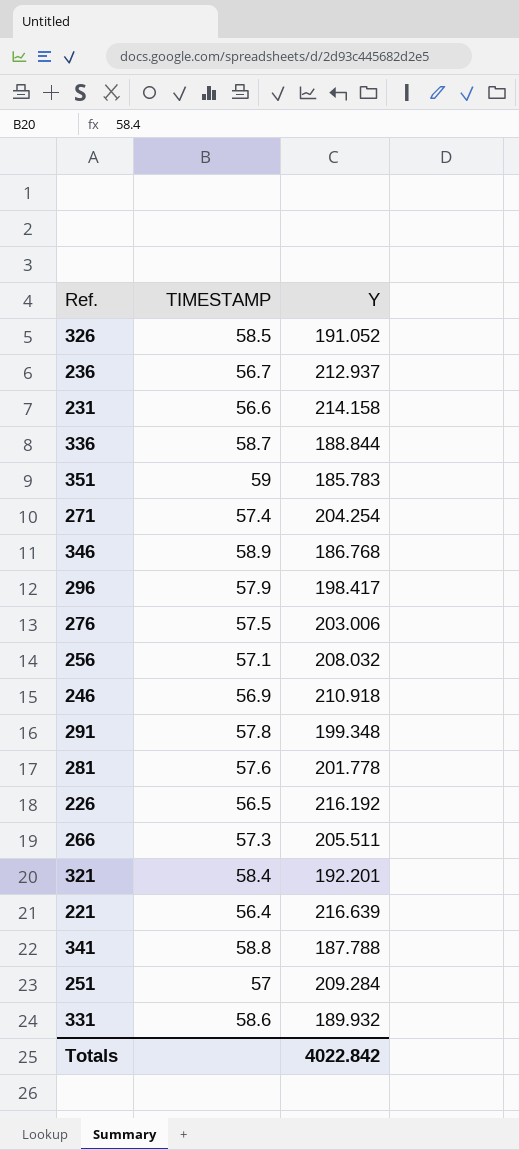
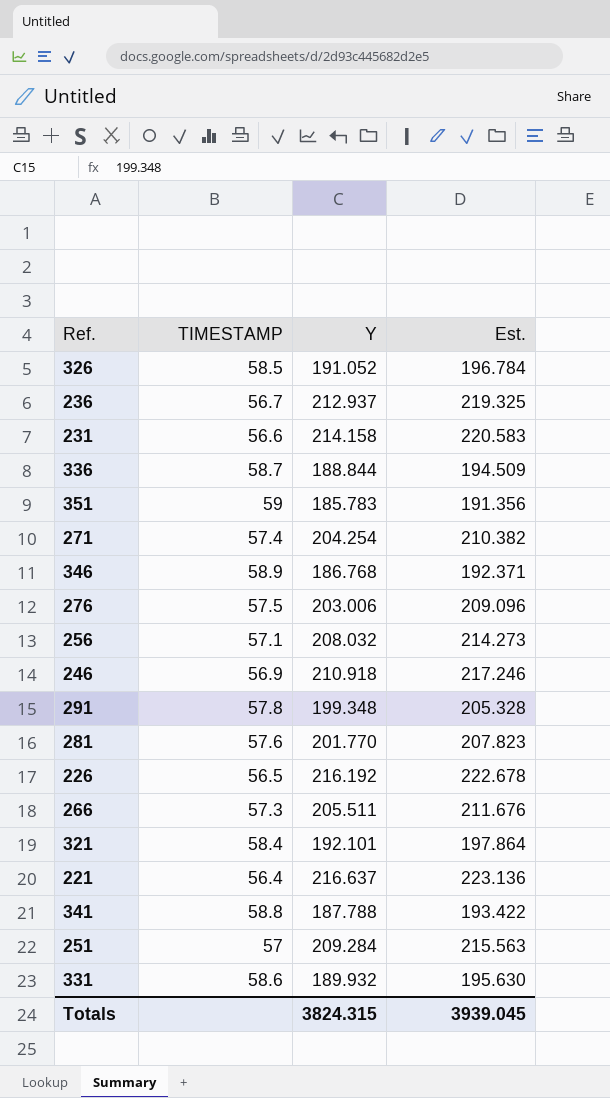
column Est. | formula: none -> [Y] * 1.03
row 296: 57.9 | 198.417 -> none
281 | Y: 201.778 -> 201.770
321 | Y: 192.201 -> 192.101
221 | Y: 216.639 -> 216.637
Totals | Y: 4022.842 -> 3824.315

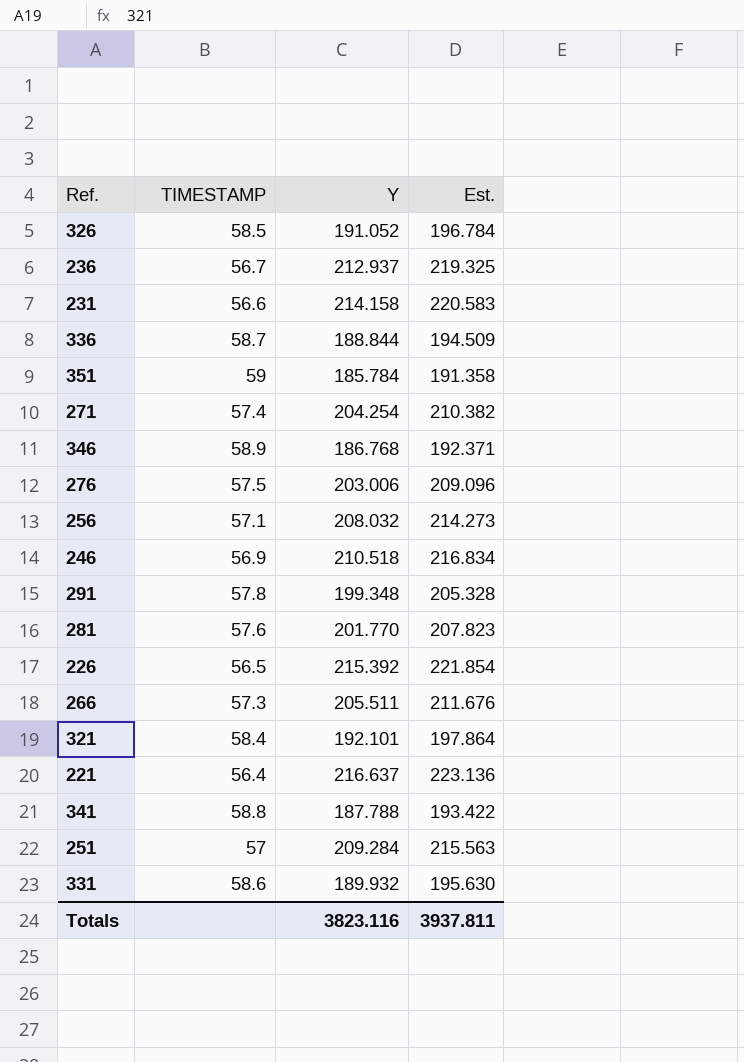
351 | Y: 185.783 -> 185.784
351 | Est.: 191.356 -> 191.358
246 | Y: 210.918 -> 210.518
246 | Est.: 217.246 -> 216.834
226 | Y: 216.192 -> 215.392
226 | Est.: 222.678 -> 221.854
Totals | Y: 3824.315 -> 3823.116
Totals | Est.: 3939.045 -> 3937.811

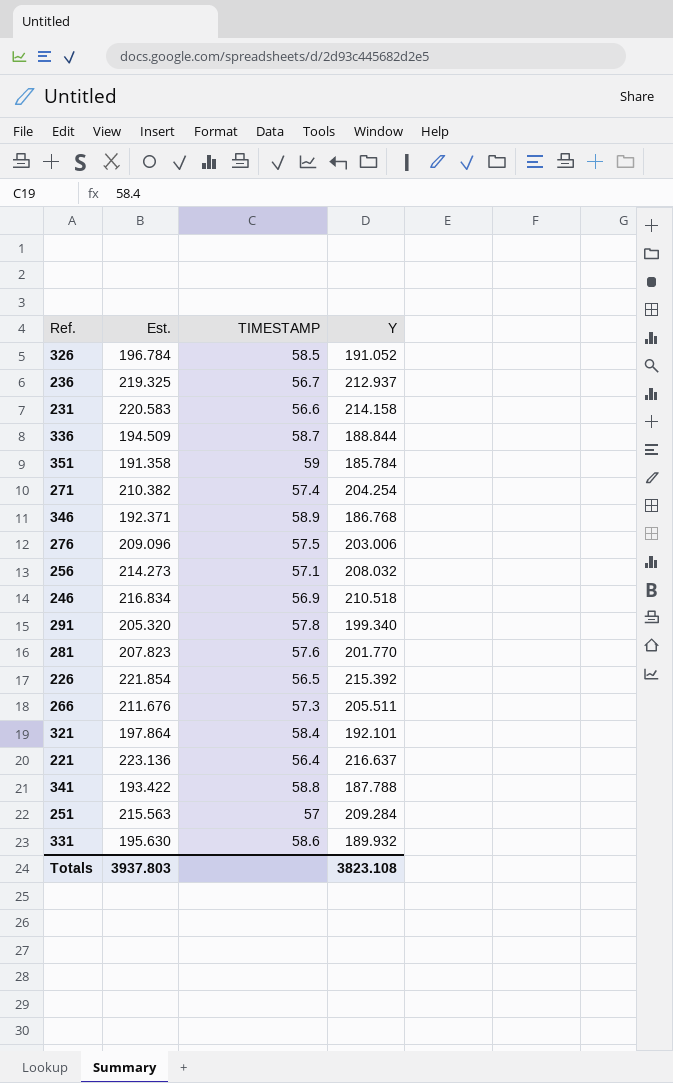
column Est. | position: 4 -> 2
291 | Est.: 205.328 -> 205.320
291 | Y: 199.348 -> 199.340
Totals | Est.: 3937.811 -> 3937.803
Totals | Y: 3823.116 -> 3823.108

